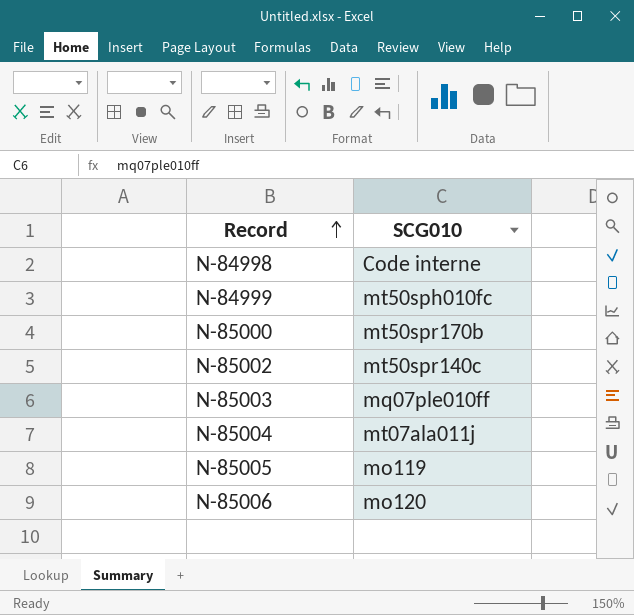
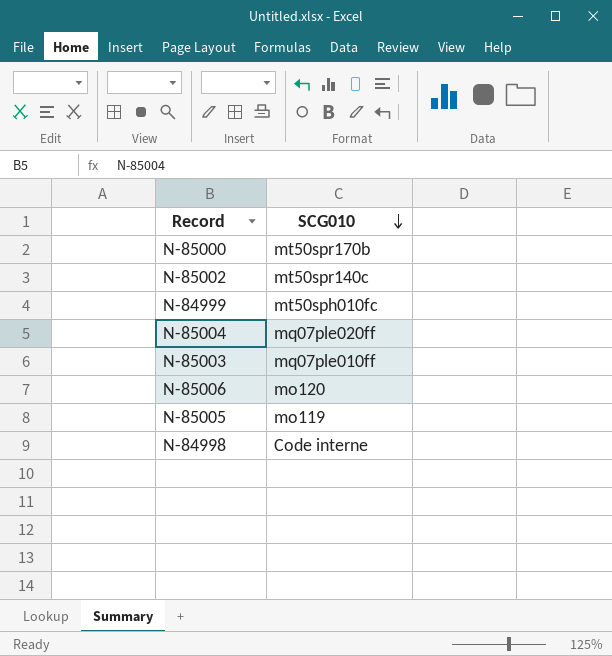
row order: Record ascending -> SCG010 descending
N-85004 | SCG010: mt07ala011j -> mq07ple020ff

